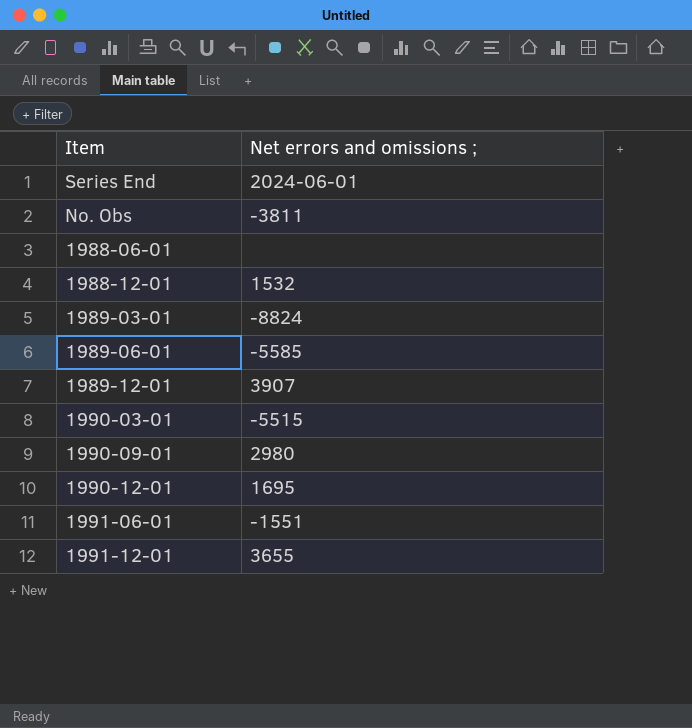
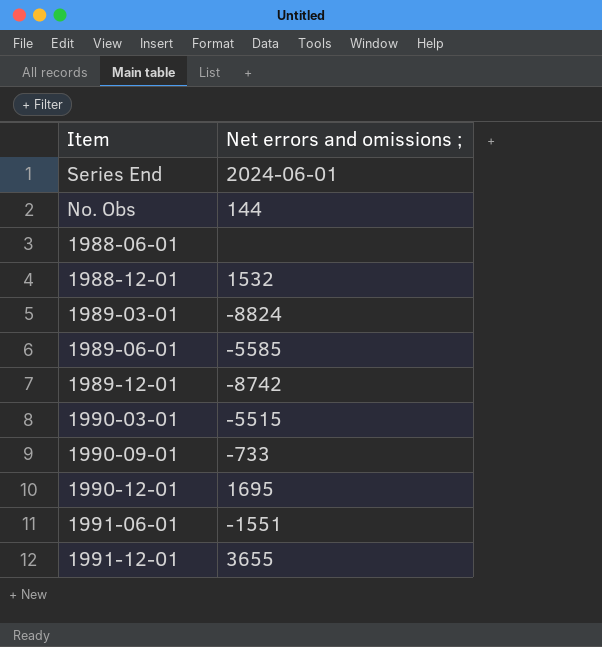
No. Obs | Net errors and omissions ;: -3811 -> 144
1989-12-01 | Net errors and omissions ;: 3907 -> -8742
1990-09-01 | Net errors and omissions ;: 2980 -> -733

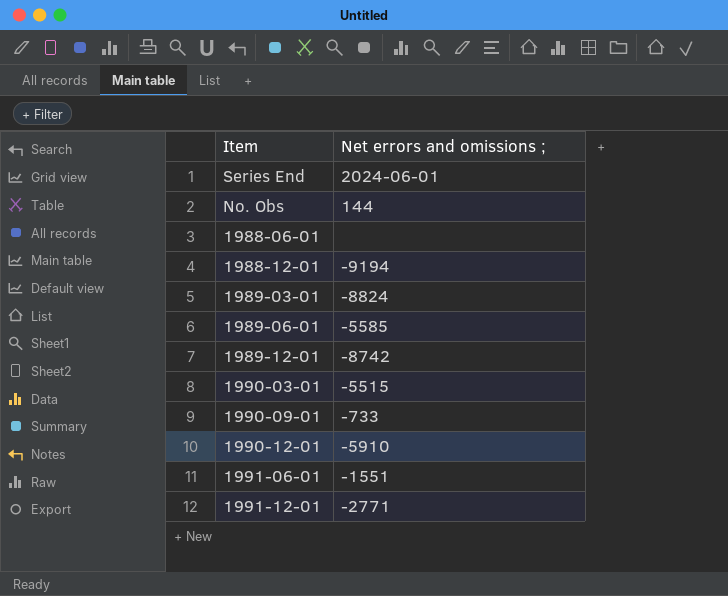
1988-12-01 | Net errors and omissions ;: 1532 -> -9194
1990-12-01 | Net errors and omissions ;: 1695 -> -5910
1991-12-01 | Net errors and omissions ;: 3655 -> -2771

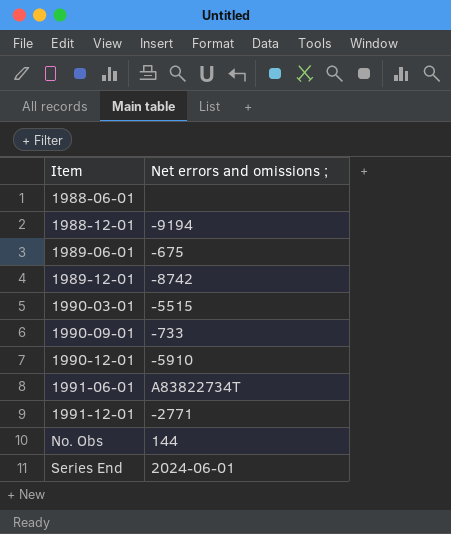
row order: none -> Item ascending
row 1989-03-01: -8824 -> none
1989-06-01 | Net errors and omissions ;: -5585 -> -675
1991-06-01 | Net errors and omissions ;: -1551 -> A83822734T

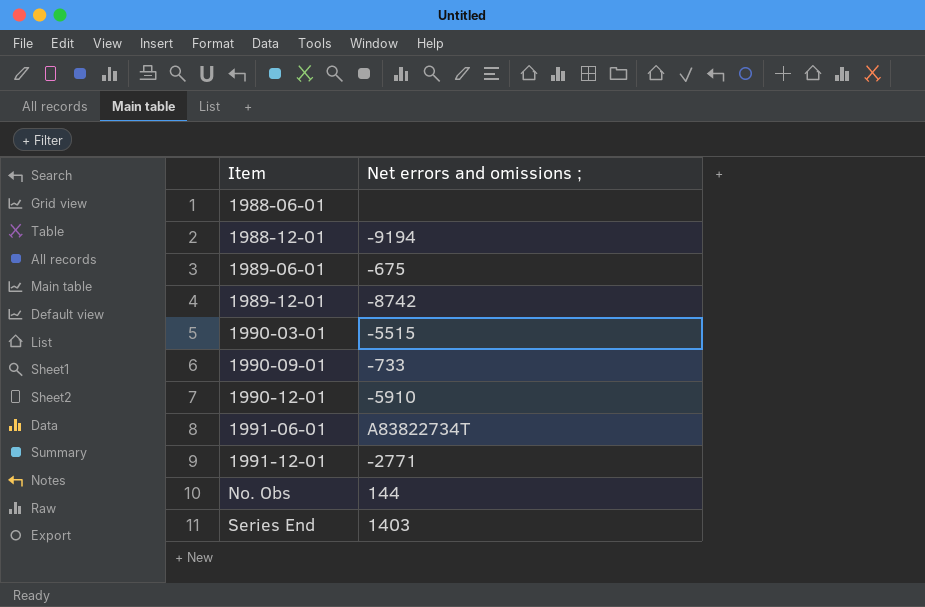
Series End | Net errors and omissions ;: 2024-06-01 -> 1403

